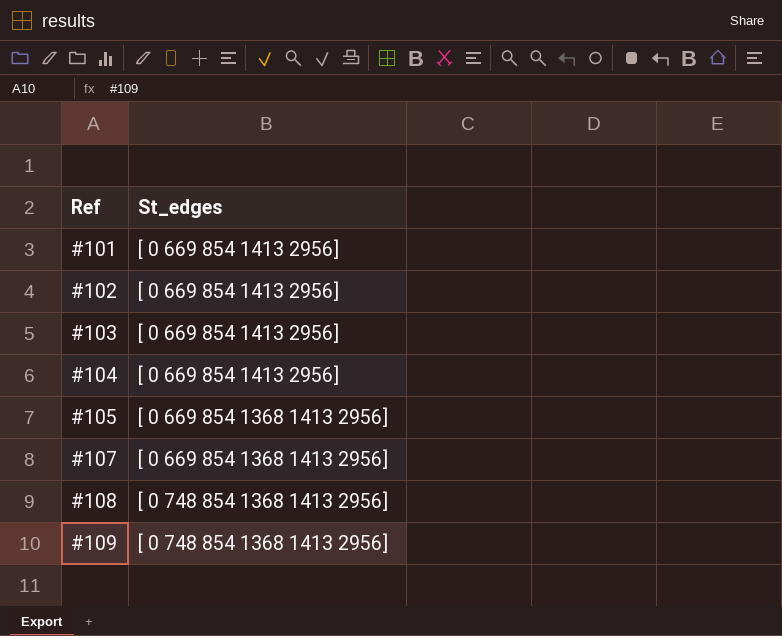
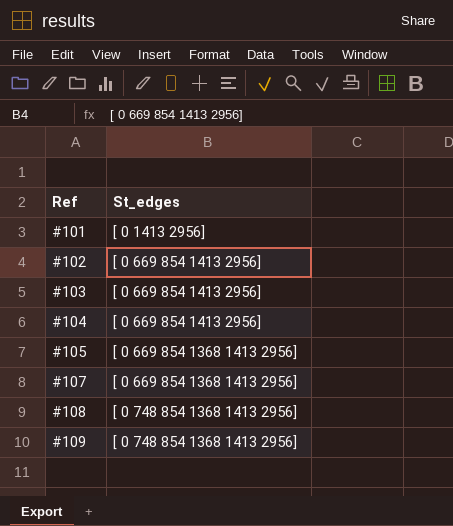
#101 | St_edges: [ 0 669 854 1413 2956] -> [ 0 1413 2956]

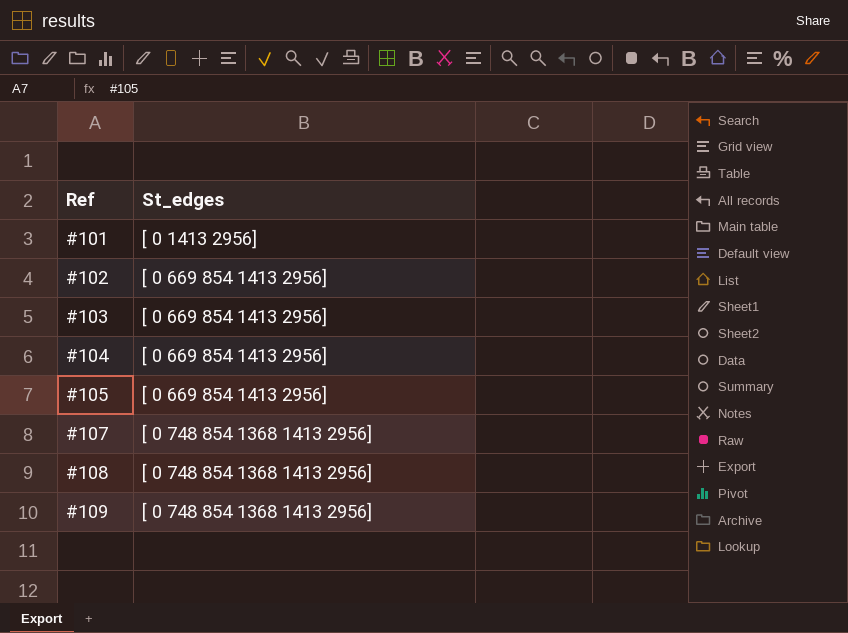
#105 | St_edges: [ 0 669 854 1368 1413 2956] -> [ 0 669 854 1413 2956]
#107 | St_edges: [ 0 669 854 1368 1413 2956] -> [ 0 748 854 1368 1413 2956]

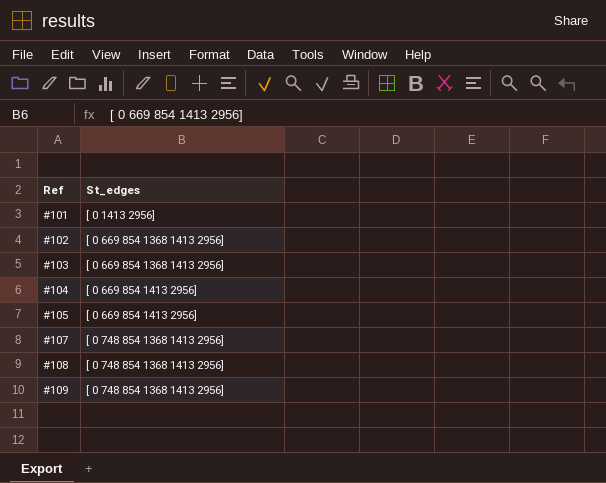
#102 | St_edges: [ 0 669 854 1413 2956] -> [ 0 669 854 1368 1413 2956]
#103 | St_edges: [ 0 669 854 1413 2956] -> [ 0 669 854 1368 1413 2956]

